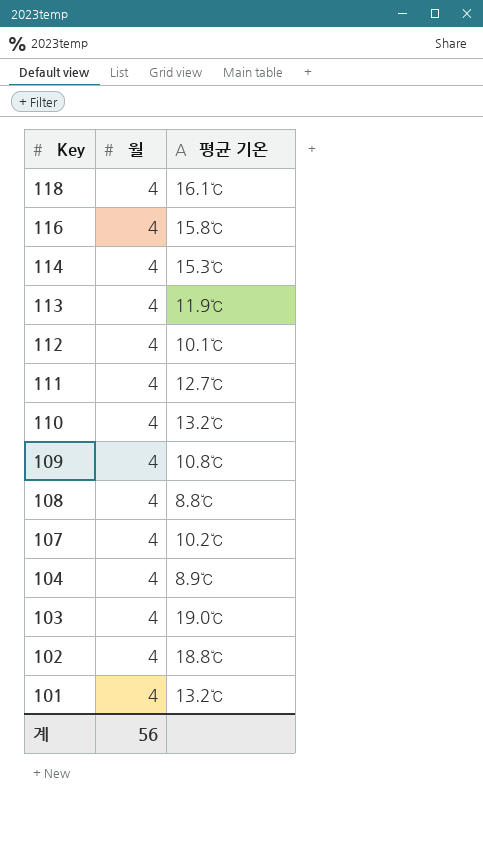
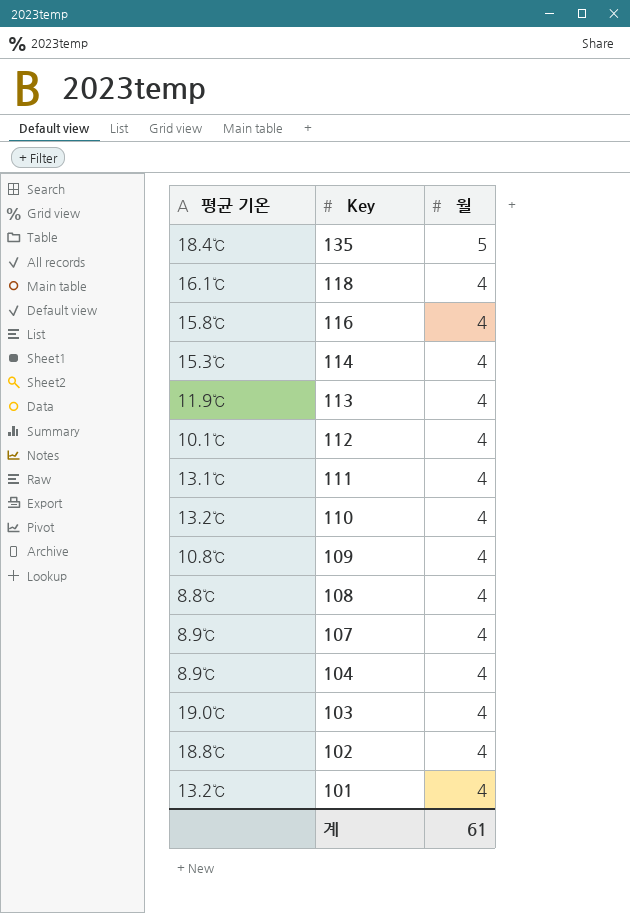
column 평균 기온 | position: 3 -> 1
row 135: none -> 18.4℃ | 5
111 | 평균 기온: 12.7℃ -> 13.1℃
107 | 평균 기온: 10.2℃ -> 8.9℃
계 | 월: 56 -> 61

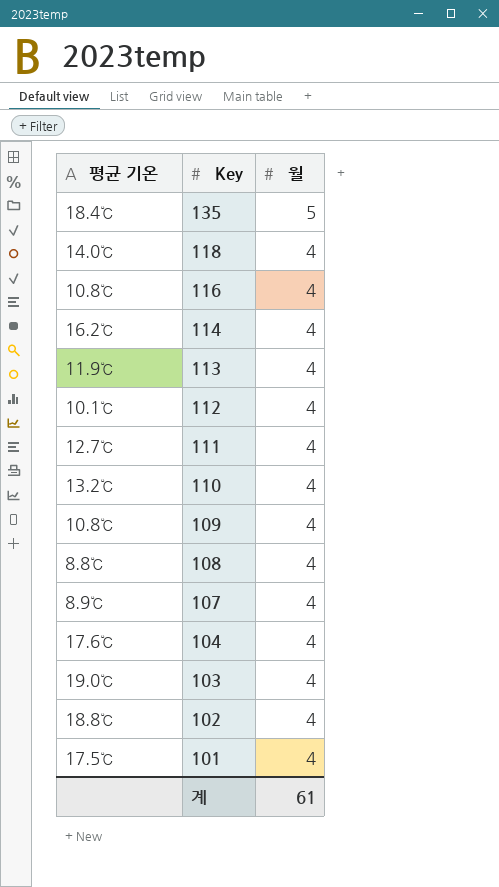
118 | 평균 기온: 16.1℃ -> 14.0℃
116 | 평균 기온: 15.8℃ -> 10.8℃
114 | 평균 기온: 15.3℃ -> 16.2℃
111 | 평균 기온: 13.1℃ -> 12.7℃
104 | 평균 기온: 8.9℃ -> 17.6℃
101 | 평균 기온: 13.2℃ -> 17.5℃

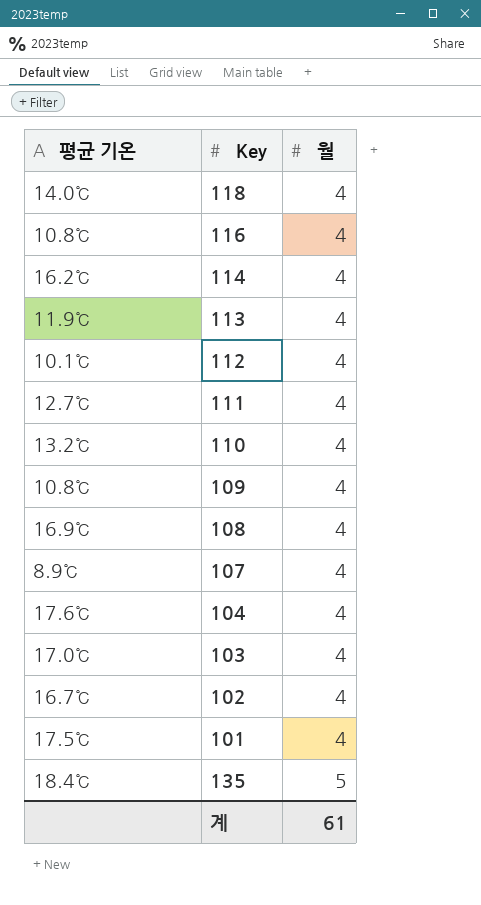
row order: Key descending -> 월 ascending
108 | 평균 기온: 8.8℃ -> 16.9℃
103 | 평균 기온: 19.0℃ -> 17.0℃
102 | 평균 기온: 18.8℃ -> 16.7℃

